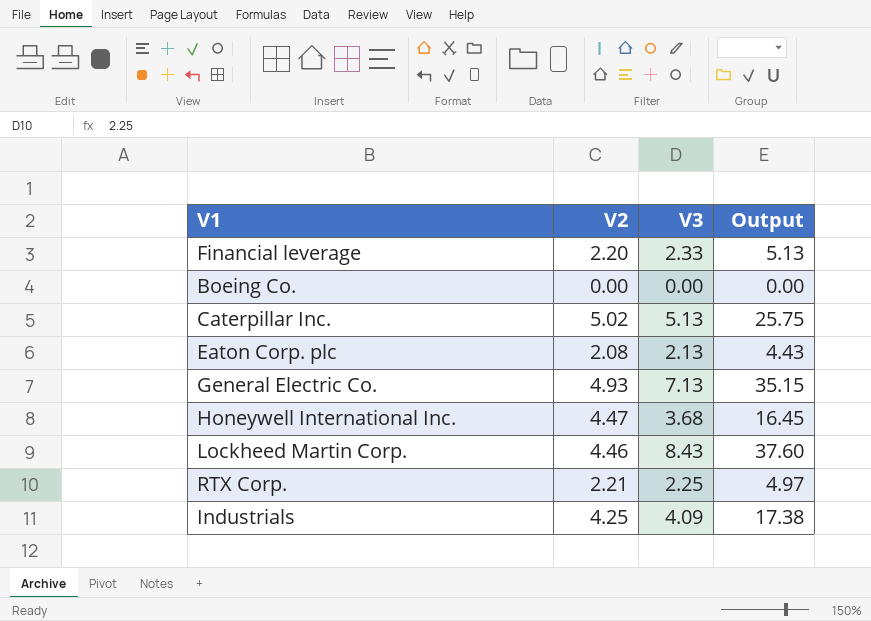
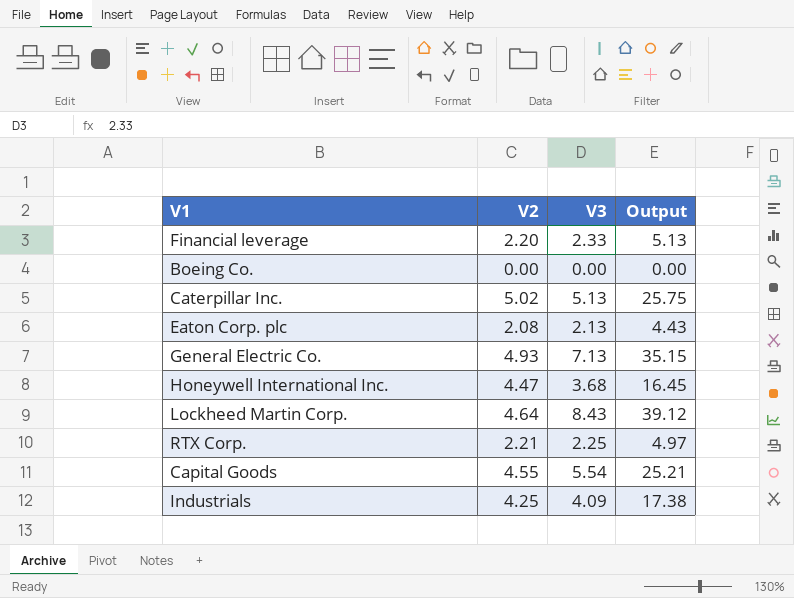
Lockheed Martin Corp. | V2: 4.46 -> 4.64
Lockheed Martin Corp. | Output: 37.60 -> 39.12
row Capital Goods: none -> 4.55 | 5.54 | 25.21

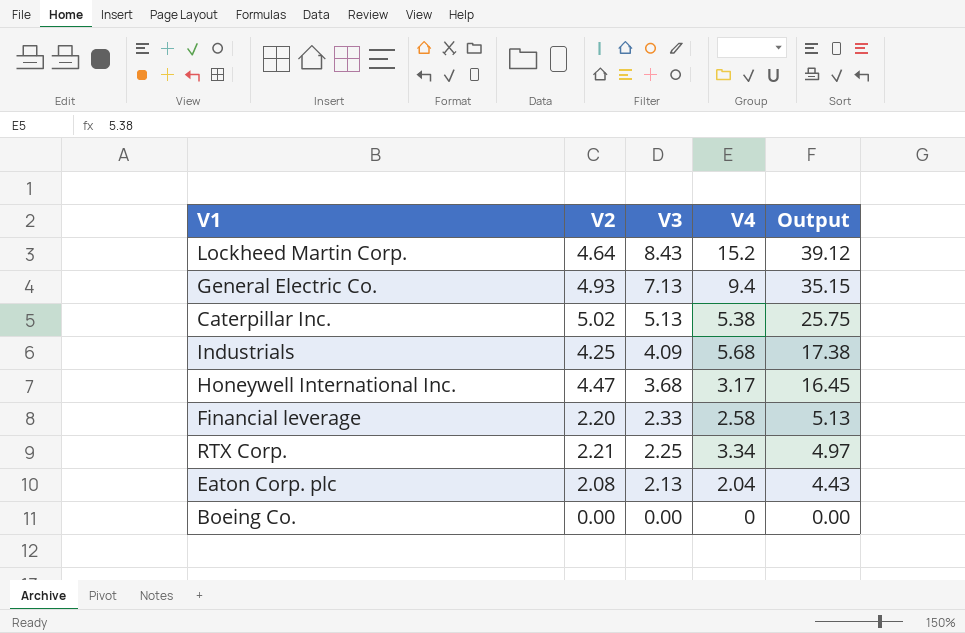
row order: none -> V3 descending
column V4 | position: none -> 4
row Capital Goods: 4.55 | 5.54 | 25.21 -> none

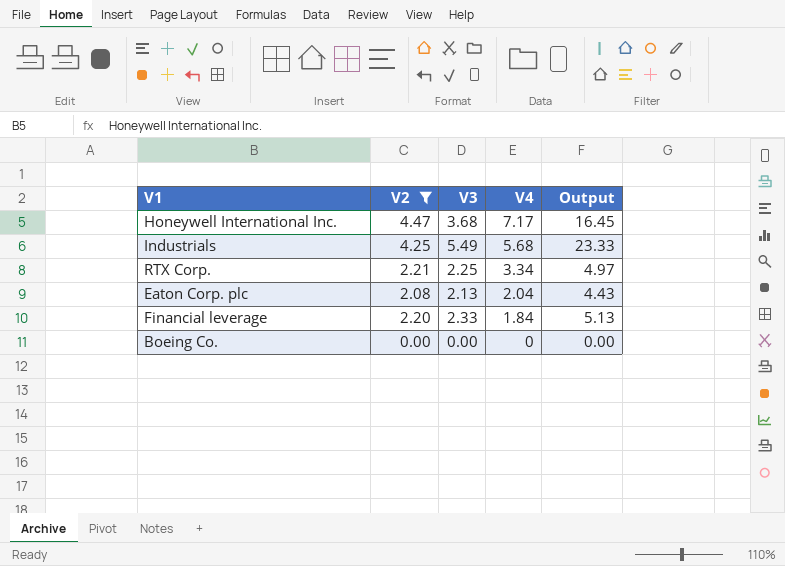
filter: none -> V2 <= 4.47
row order: V3 descending -> V4 descending
Honeywell International Inc. | V4: 3.17 -> 7.17
Industrials | V3: 4.09 -> 5.49
Industrials | Output: 17.38 -> 23.33
Financial leverage | V4: 2.58 -> 1.84

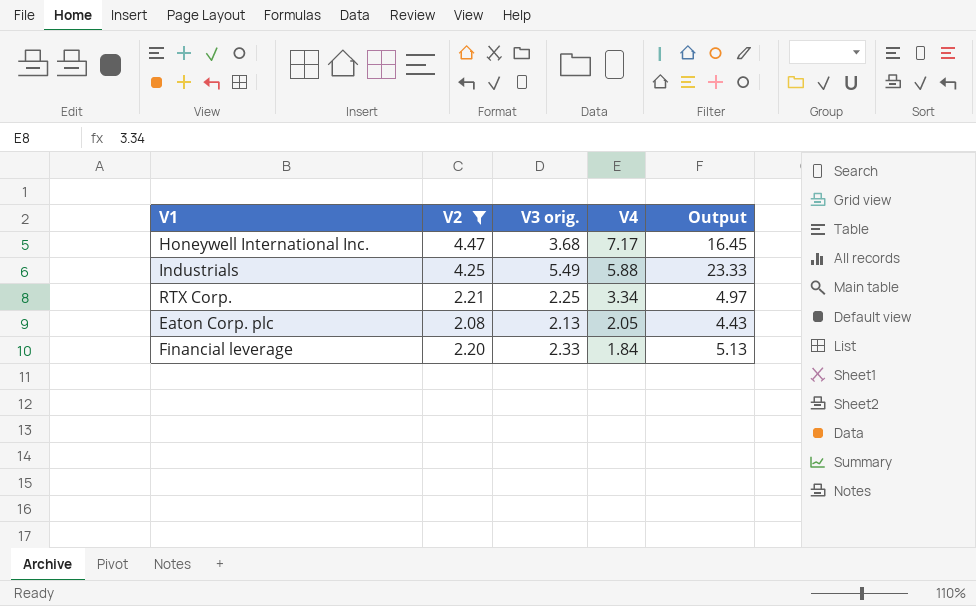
column name: V3 -> V3 orig.
row Boeing Co.: 0.00 | 0.00 | 0 | 0.00 -> none
Industrials | V4: 5.68 -> 5.88
Eaton Corp. plc | V4: 2.04 -> 2.05

